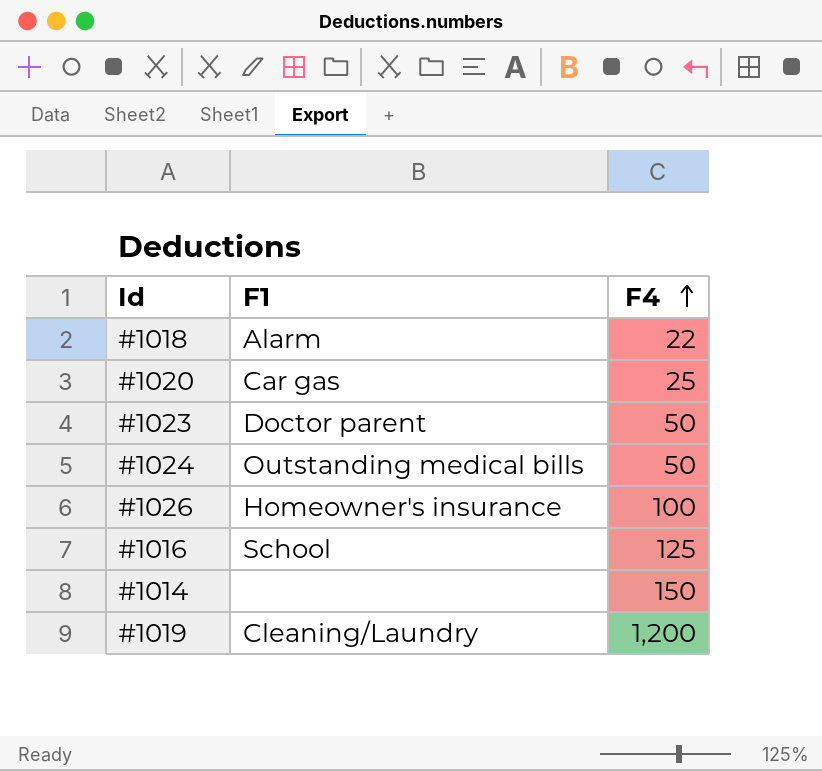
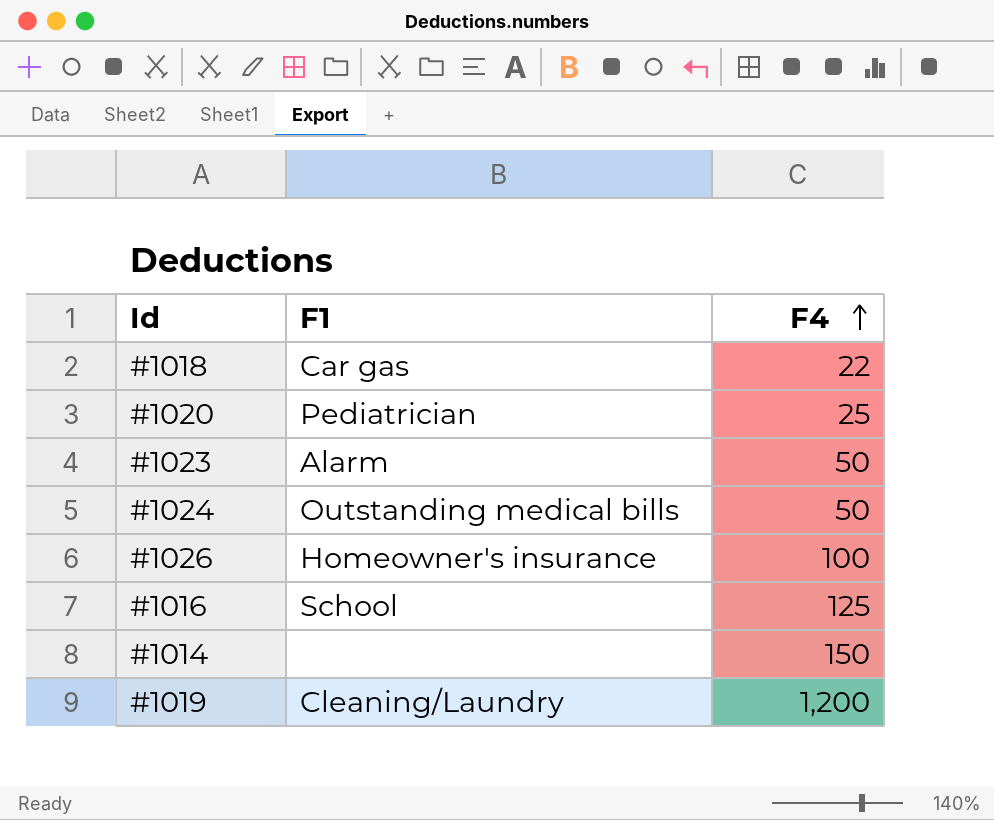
#1018 | F1: Alarm -> Car gas
#1020 | F1: Car gas -> Pediatrician
#1023 | F1: Doctor parent -> Alarm

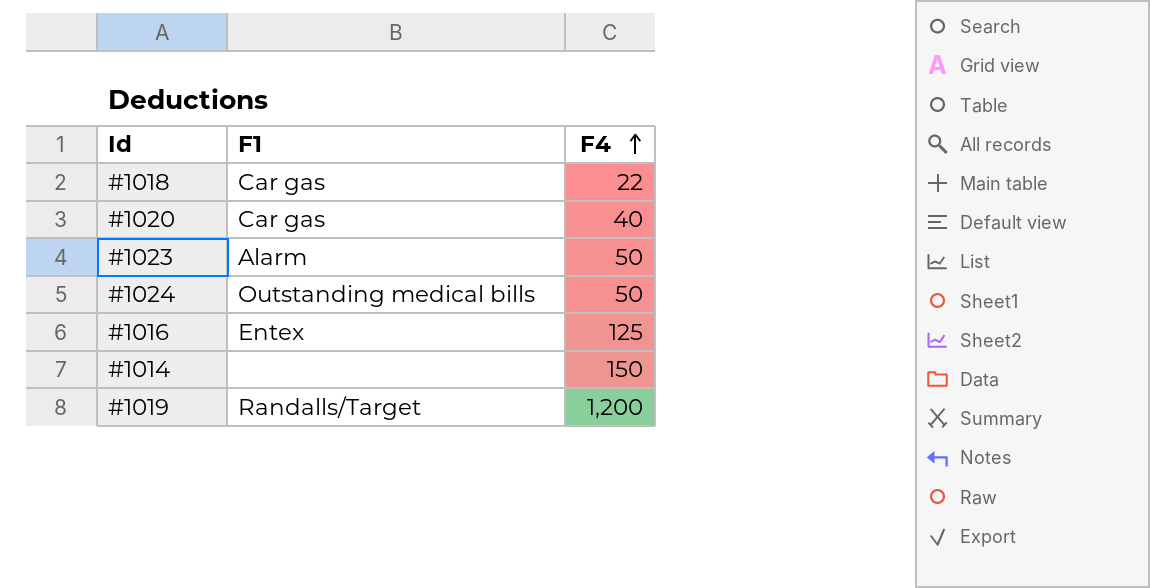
row #1026: Homeowner's insurance | 100 -> none
#1020 | F1: Pediatrician -> Car gas
#1020 | F4: 25 -> 40
#1016 | F1: School -> Entex
#1019 | F1: Cleaning/Laundry -> Randalls/Target

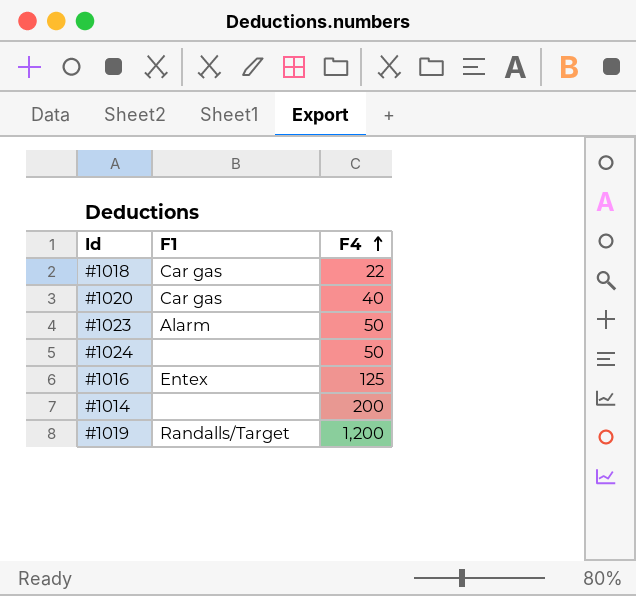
#1024 | F1: Outstanding medical bills -> none
#1014 | F4: 150 -> 200

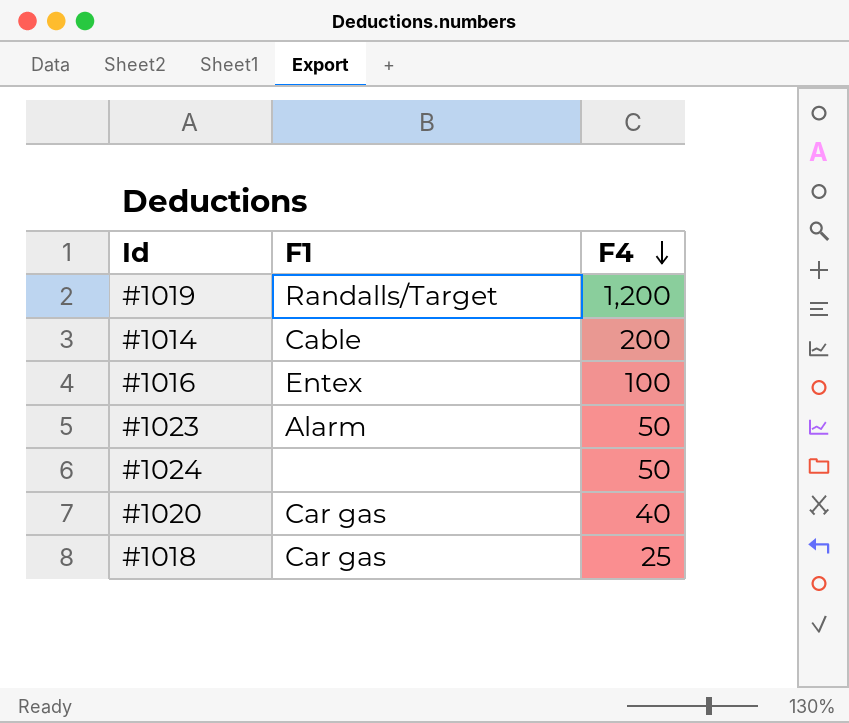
row order: F4 ascending -> F4 descending
#1014 | F1: none -> Cable
#1016 | F4: 125 -> 100
#1018 | F4: 22 -> 25

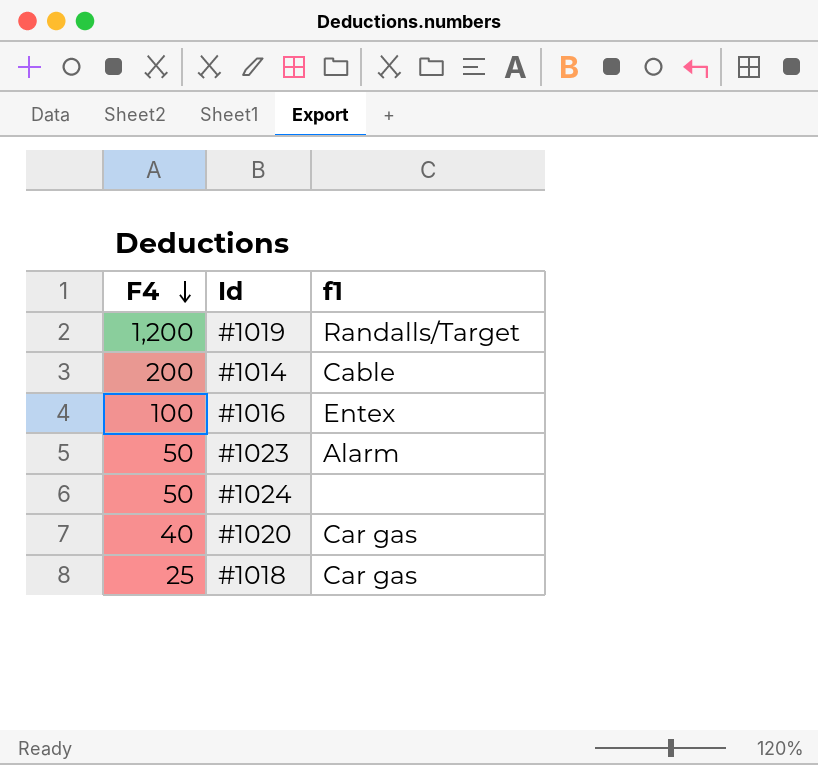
column F4 | position: 3 -> 1
column name: F1 -> f1

